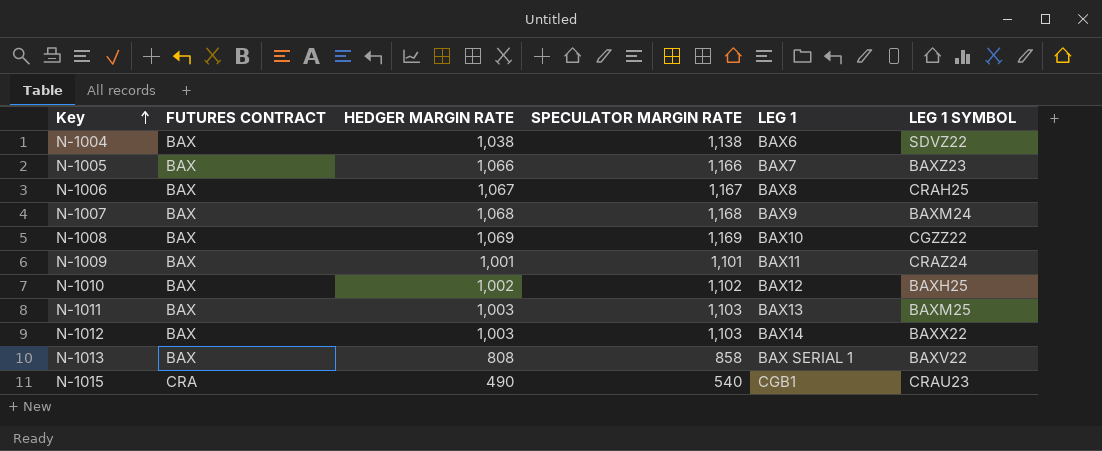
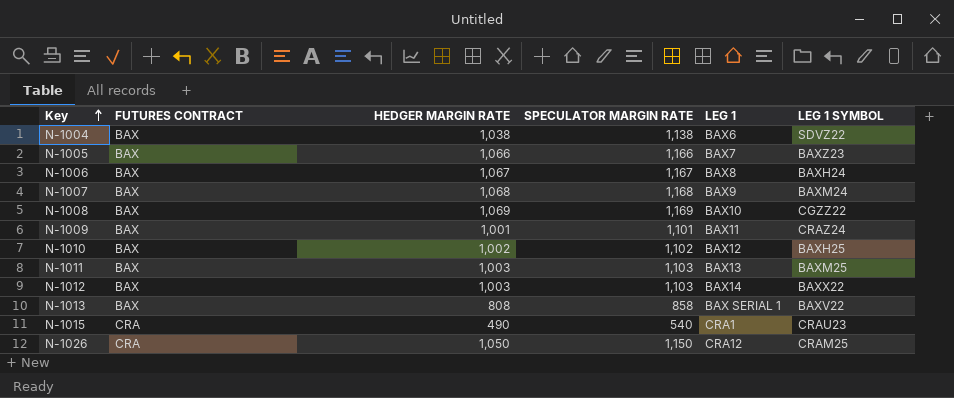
N-1006 | LEG 1 SYMBOL: CRAH25 -> BAXH24
N-1015 | LEG 1: CGB1 -> CRA1
row N-1026: none -> CRA | 1,050 | 1,150 | CRA12 | CRAM25

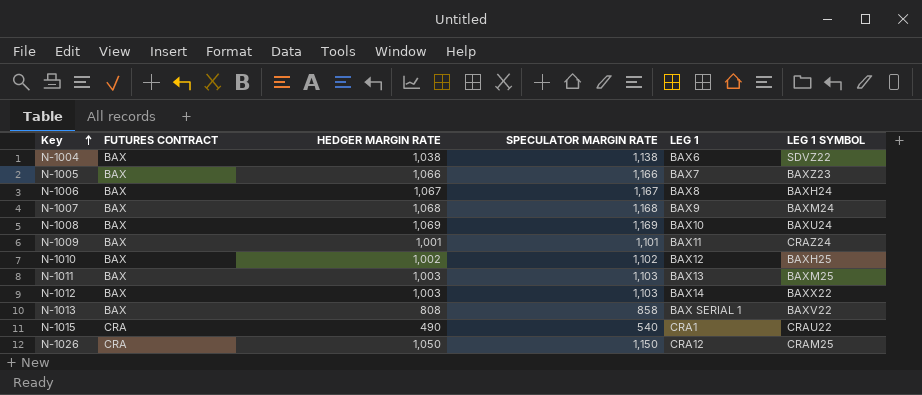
N-1008 | LEG 1 SYMBOL: CGZZ22 -> BAXU24
N-1015 | LEG 1 SYMBOL: CRAU23 -> CRAU22

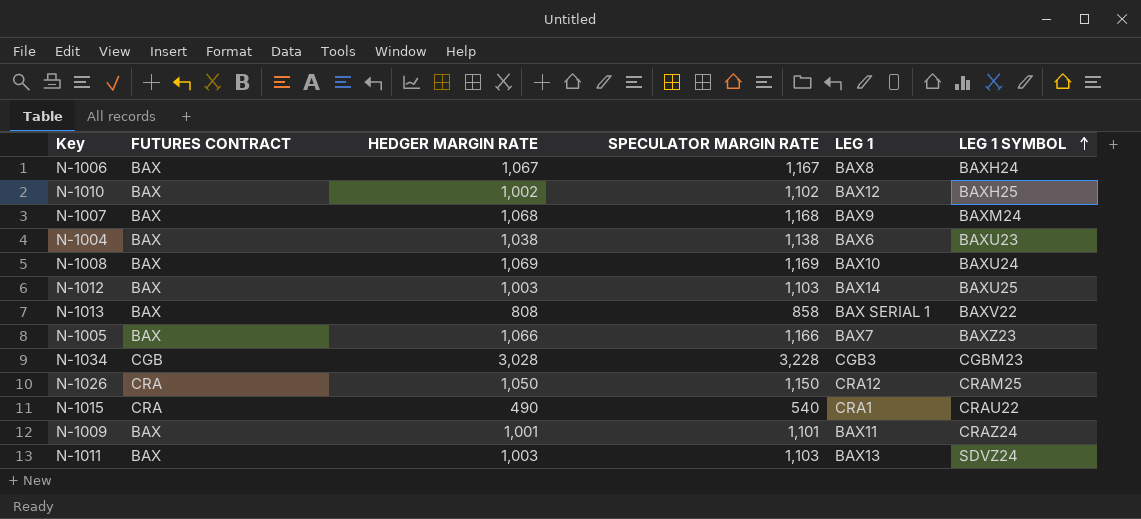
row order: Key ascending -> LEG 1 SYMBOL ascending
N-1004 | LEG 1 SYMBOL: SDVZ22 -> BAXU23
N-1012 | LEG 1 SYMBOL: BAXX22 -> BAXU25
row N-1034: none -> CGB | 3,028 | 3,228 | CGB3 | CGBM23
N-1011 | LEG 1 SYMBOL: BAXM25 -> SDVZ24

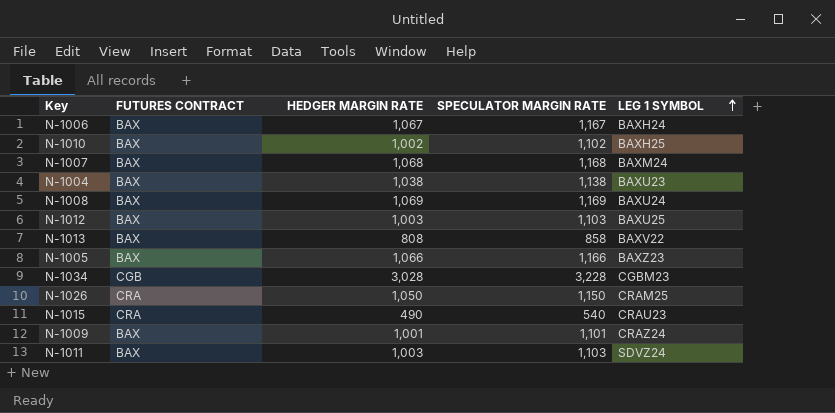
column LEG 1 | position: 5 -> none
N-1015 | LEG 1 SYMBOL: CRAU22 -> CRAU23

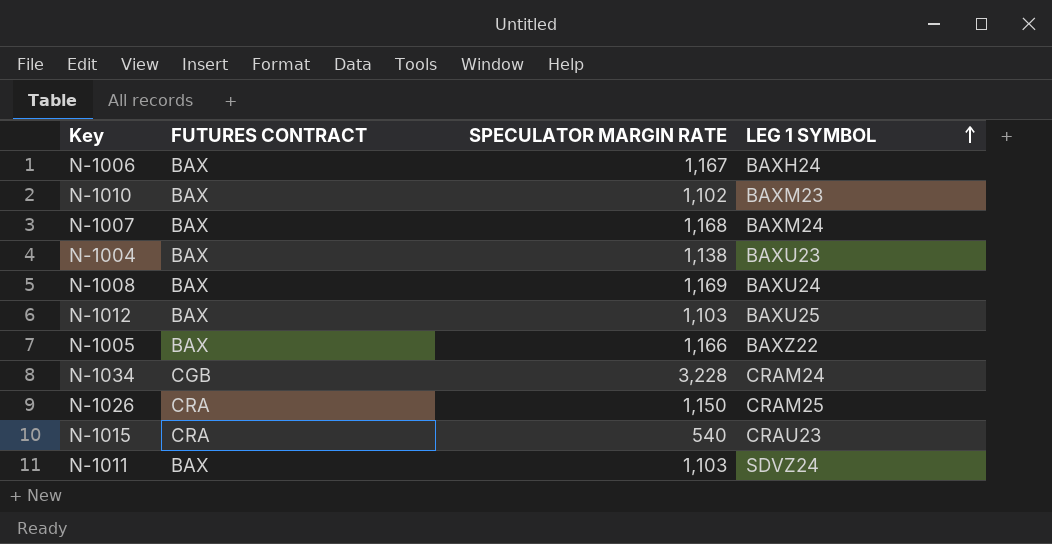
column HEDGER MARGIN RATE | position: 3 -> none
row N-1013: BAX | 808 | 858 | BAXV22 -> none
row N-1009: BAX | 1,001 | 1,101 | CRAZ24 -> none
N-1010 | LEG 1 SYMBOL: BAXH25 -> BAXM23
N-1005 | LEG 1 SYMBOL: BAXZ23 -> BAXZ22
N-1034 | LEG 1 SYMBOL: CGBM23 -> CRAM24

